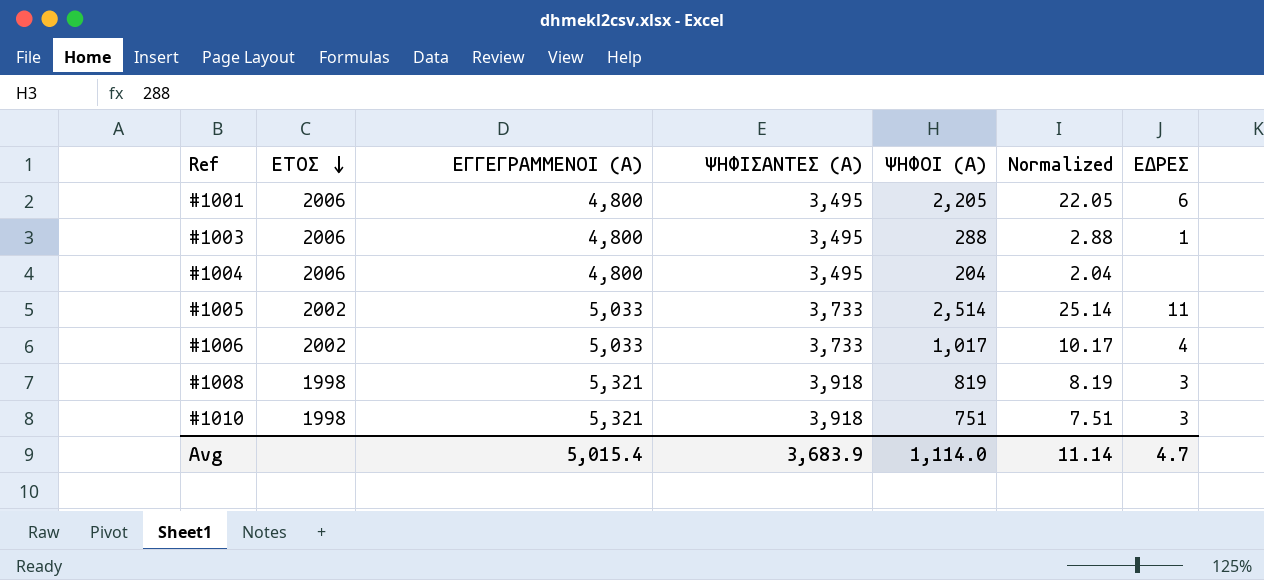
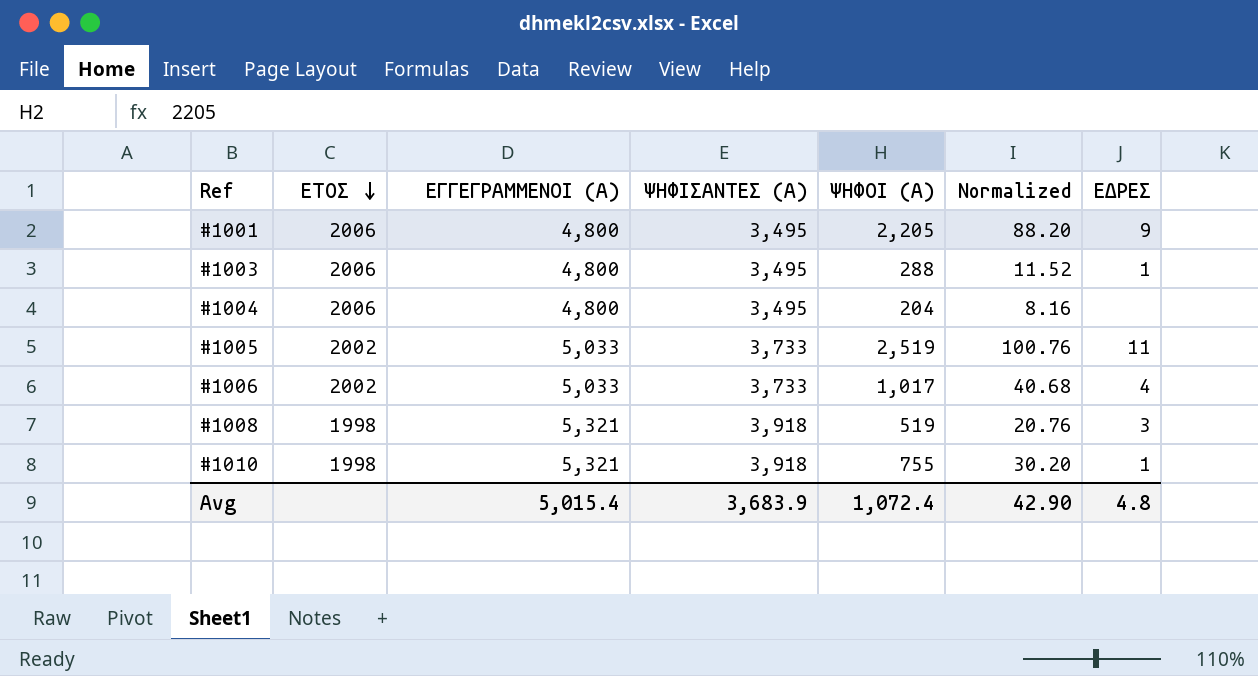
column Normalized | formula: [ΨΗΦΟΙ (Α)] * 0.01 -> [ΨΗΦΟΙ (Α)] * 0.04
#1001 | ΕΔΡΕΣ: 6 -> 9
#1005 | ΨΗΦΟΙ (Α): 2,514 -> 2,519
#1008 | ΨΗΦΟΙ (Α): 819 -> 519
#1010 | ΨΗΦΟΙ (Α): 751 -> 755
#1010 | ΕΔΡΕΣ: 3 -> 1
Avg | ΨΗΦΟΙ (Α): 1,114.0 -> 1,072.4
Avg | Normalized: 11.14 -> 42.90
Avg | ΕΔΡΕΣ: 4.7 -> 4.8

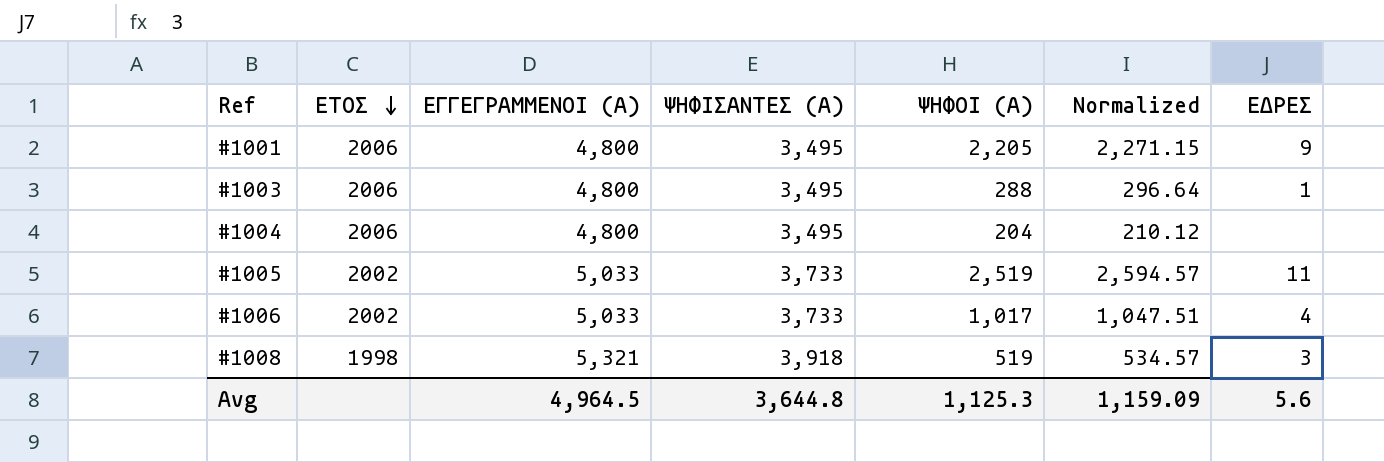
column Normalized | formula: [ΨΗΦΟΙ (Α)] * 0.04 -> [ΨΗΦΟΙ (Α)] * 1.03
row #1010: 1998 | 5,321 | 3,918 | 755 | 30.20 | 1 -> none
Avg | ΕΓΓΕΓΡΑΜΜΕΝΟΙ (Α): 5,015.4 -> 4,964.5
Avg | ΨΗΦΙΣΑΝΤΕΣ (Α): 3,683.9 -> 3,644.8
Avg | ΨΗΦΟΙ (Α): 1,072.4 -> 1,125.3
Avg | Normalized: 42.90 -> 1,159.09
Avg | ΕΔΡΕΣ: 4.8 -> 5.6

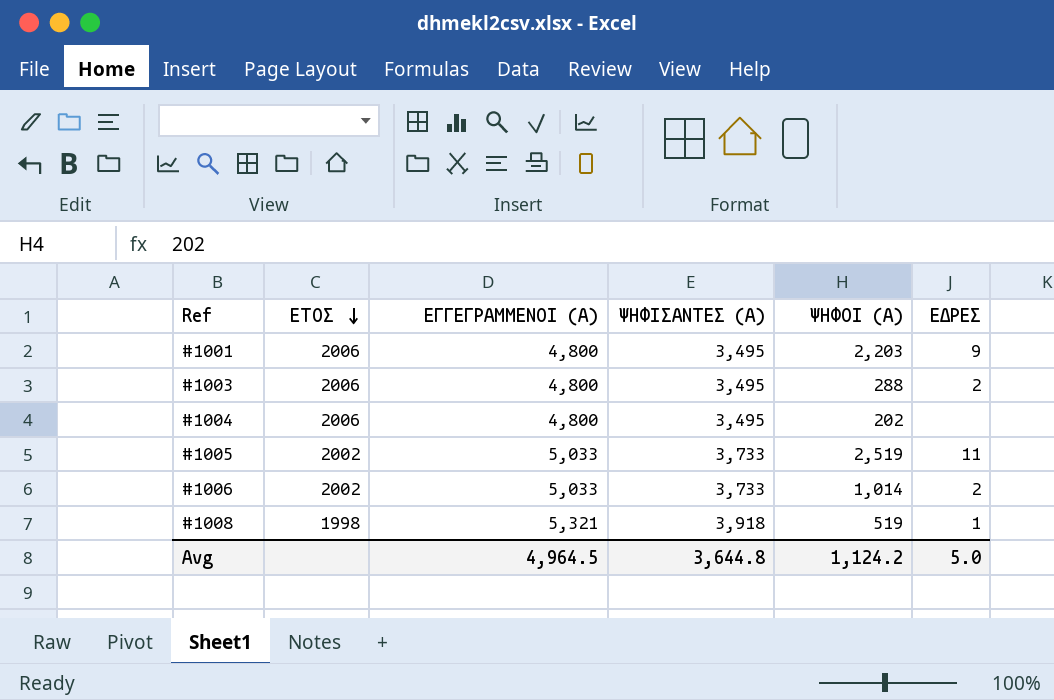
column Normalized | formula: [ΨΗΦΟΙ (Α)] * 1.03 -> none
#1001 | ΨΗΦΟΙ (Α): 2,205 -> 2,203
#1003 | ΕΔΡΕΣ: 1 -> 2
#1004 | ΨΗΦΟΙ (Α): 204 -> 202
#1006 | ΨΗΦΟΙ (Α): 1,017 -> 1,014
#1006 | ΕΔΡΕΣ: 4 -> 2
#1008 | ΕΔΡΕΣ: 3 -> 1
Avg | ΨΗΦΟΙ (Α): 1,125.3 -> 1,124.2
Avg | ΕΔΡΕΣ: 5.6 -> 5.0

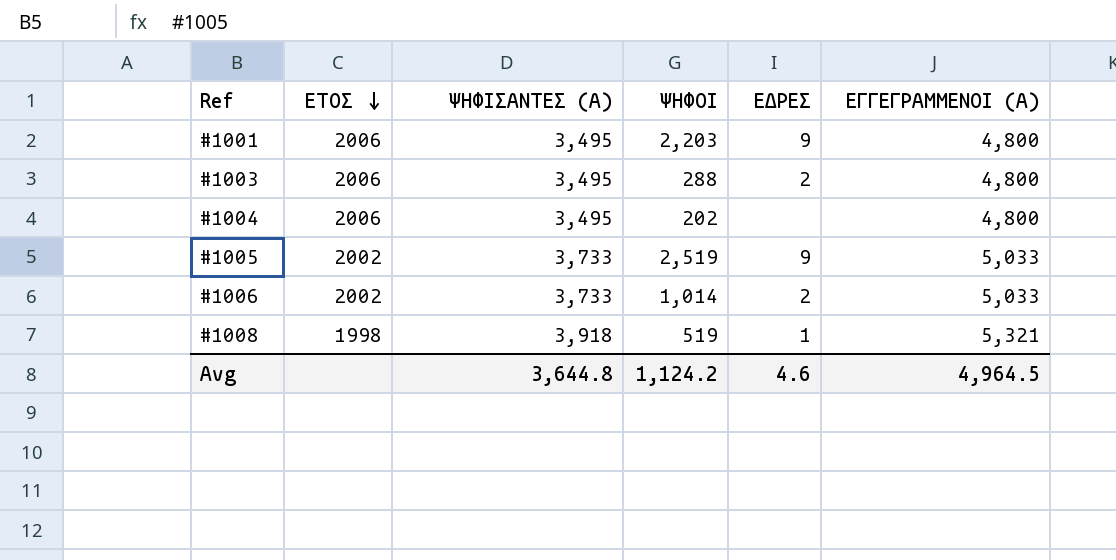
column name: ΨΗΦΟΙ (Α) -> ΨΗΦΟΙ
column ΕΓΓΕΓΡΑΜΜΕΝΟΙ (Α) | position: 3 -> 6
#1005 | ΕΔΡΕΣ: 11 -> 9
Avg | ΕΔΡΕΣ: 5.0 -> 4.6

